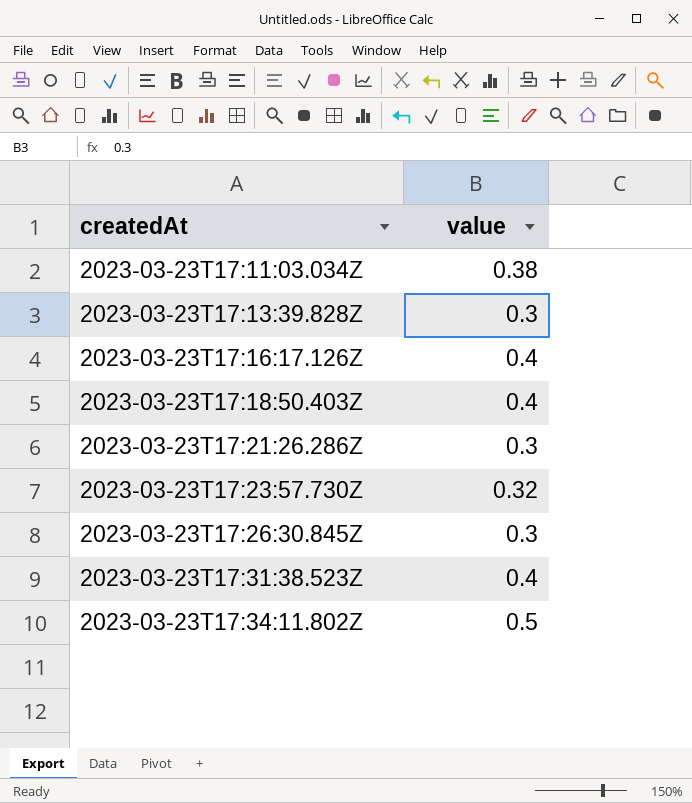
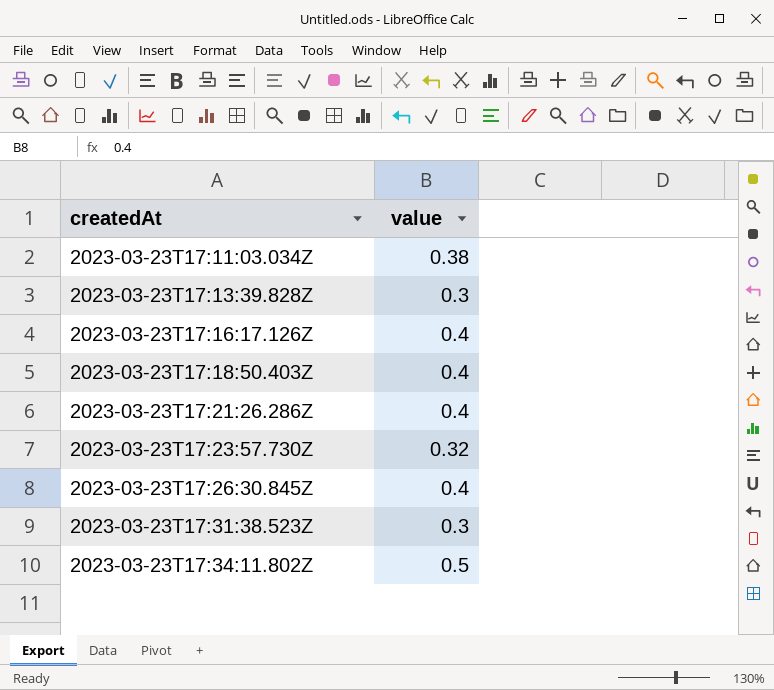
2023-03-23T17:21:26.286Z | value: 0.3 -> 0.4
2023-03-23T17:26:30.845Z | value: 0.3 -> 0.4
2023-03-23T17:31:38.523Z | value: 0.4 -> 0.3

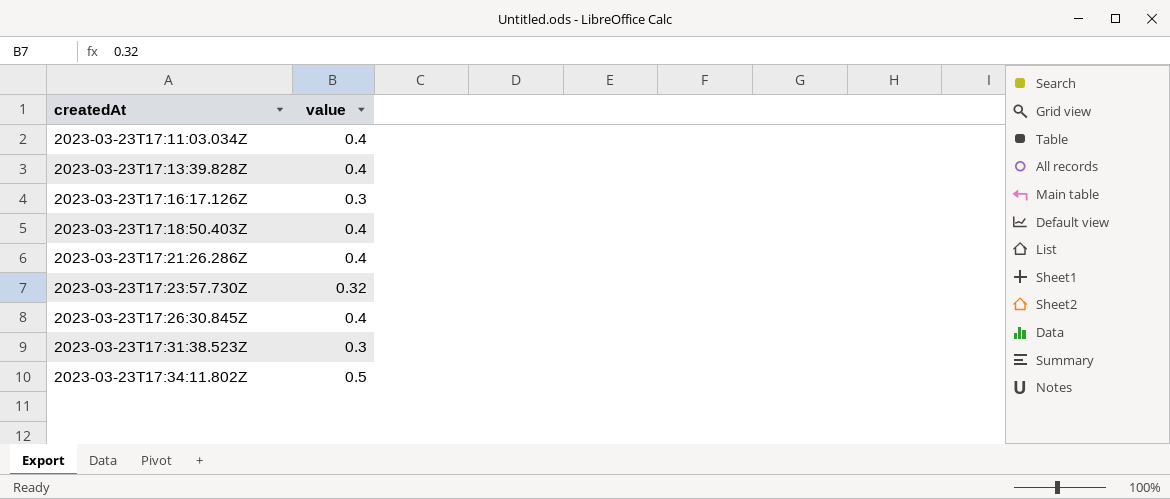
2023-03-23T17:11:03.034Z | value: 0.38 -> 0.4
2023-03-23T17:13:39.828Z | value: 0.3 -> 0.4
2023-03-23T17:16:17.126Z | value: 0.4 -> 0.3

